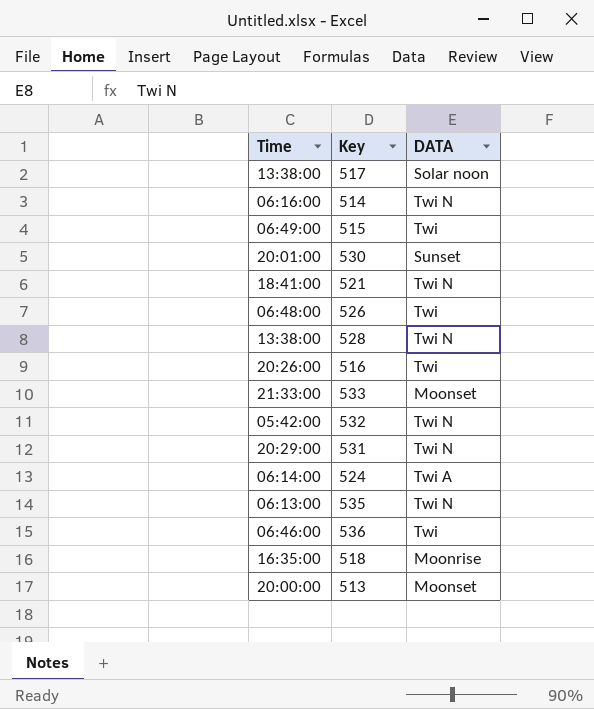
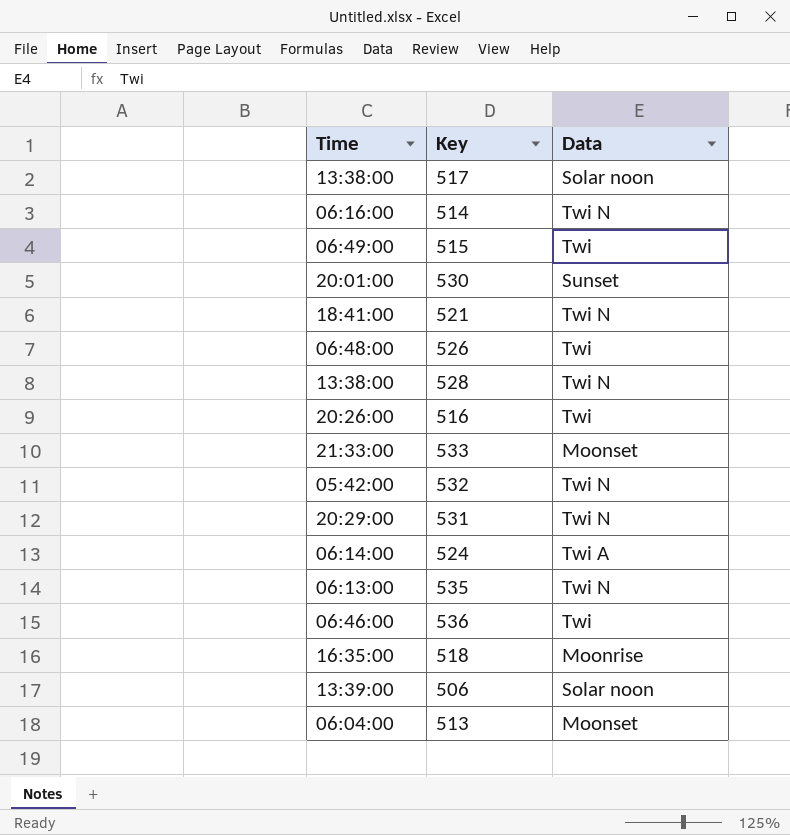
column name: DATA -> Data
row 506: none -> 13:39:00 | Solar noon
513 | Time: 20:00:00 -> 06:04:00

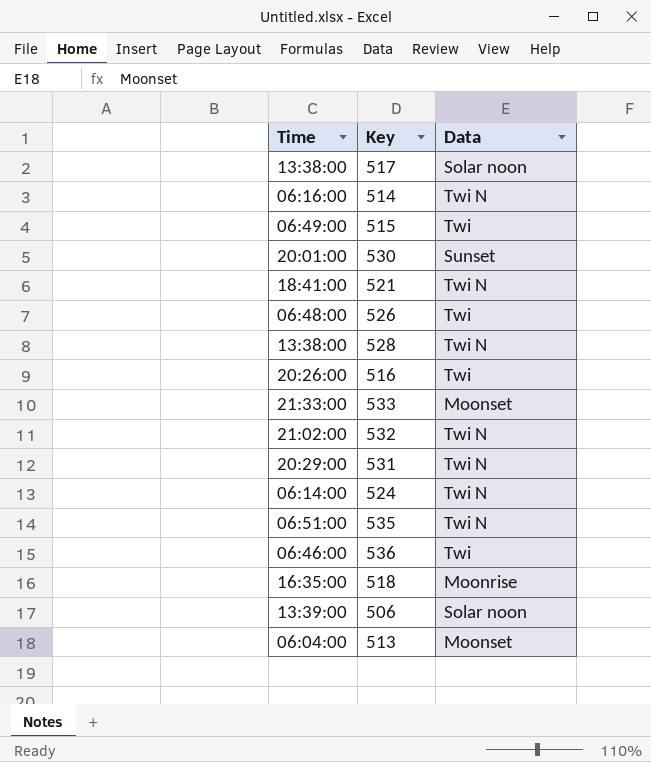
532 | Time: 05:42:00 -> 21:02:00
524 | Data: Twi A -> Twi N
535 | Time: 06:13:00 -> 06:51:00

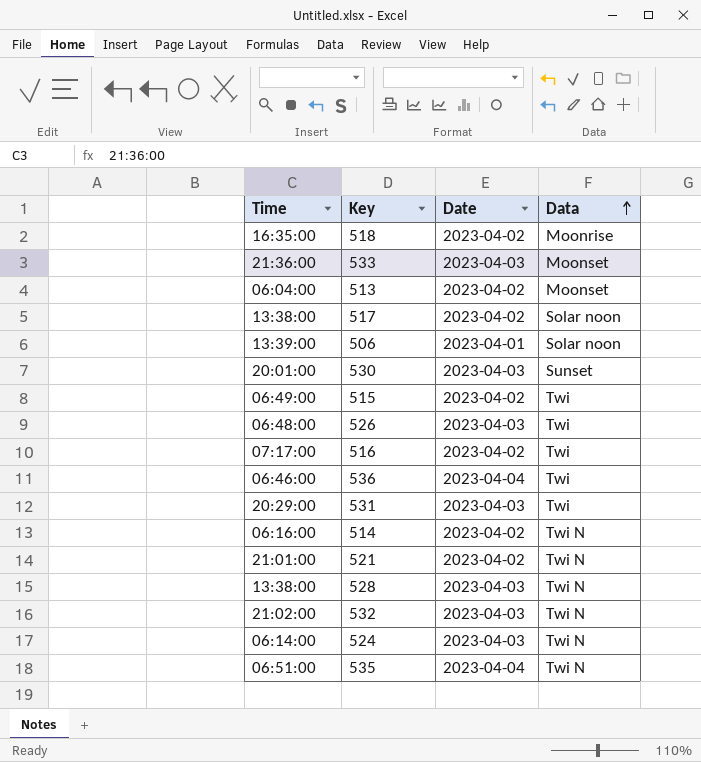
row order: none -> Data ascending
column Date | position: none -> 3
533 | Time: 21:33:00 -> 21:36:00
516 | Time: 20:26:00 -> 07:17:00
531 | Data: Twi N -> Twi
521 | Time: 18:41:00 -> 21:01:00

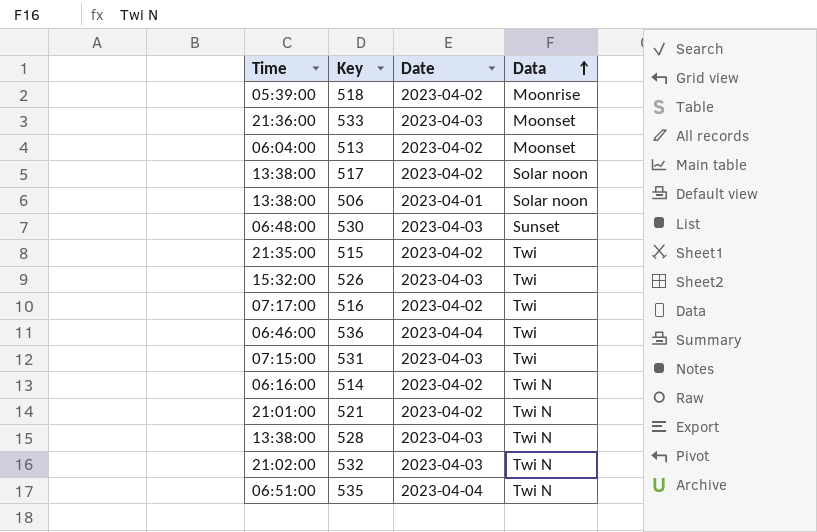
row 524: 06:14:00 | 2023-04-03 | Twi N -> none
518 | Time: 16:35:00 -> 05:39:00
506 | Time: 13:39:00 -> 13:38:00
530 | Time: 20:01:00 -> 06:48:00
515 | Time: 06:49:00 -> 21:35:00
526 | Time: 06:48:00 -> 15:32:00
531 | Time: 20:29:00 -> 07:15:00

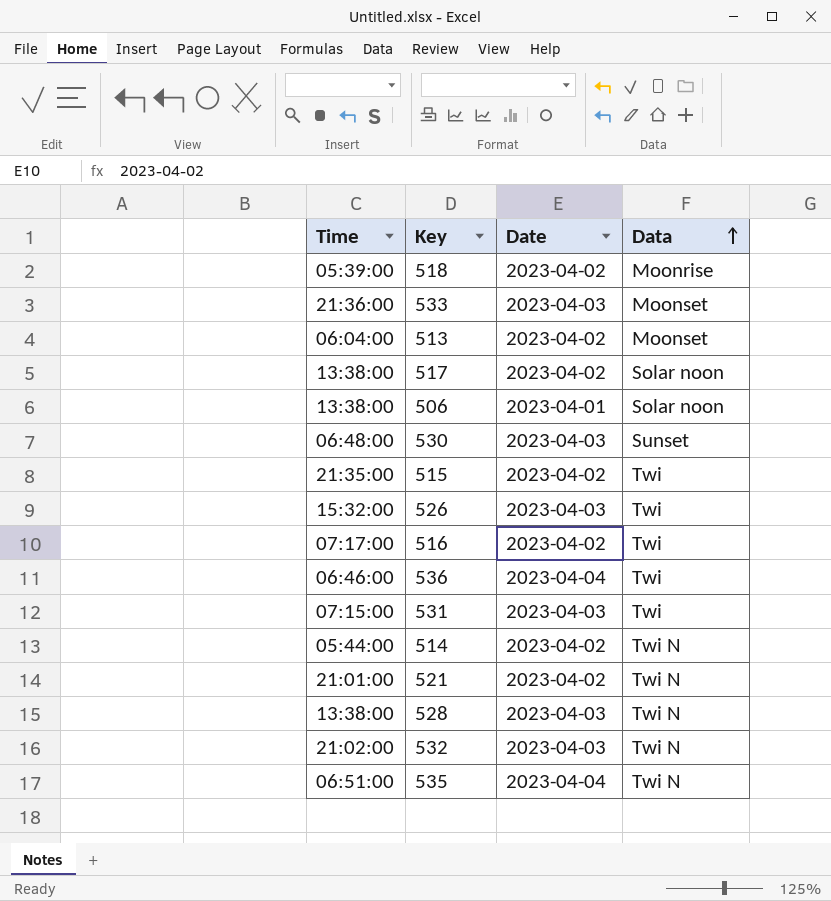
514 | Time: 06:16:00 -> 05:44:00

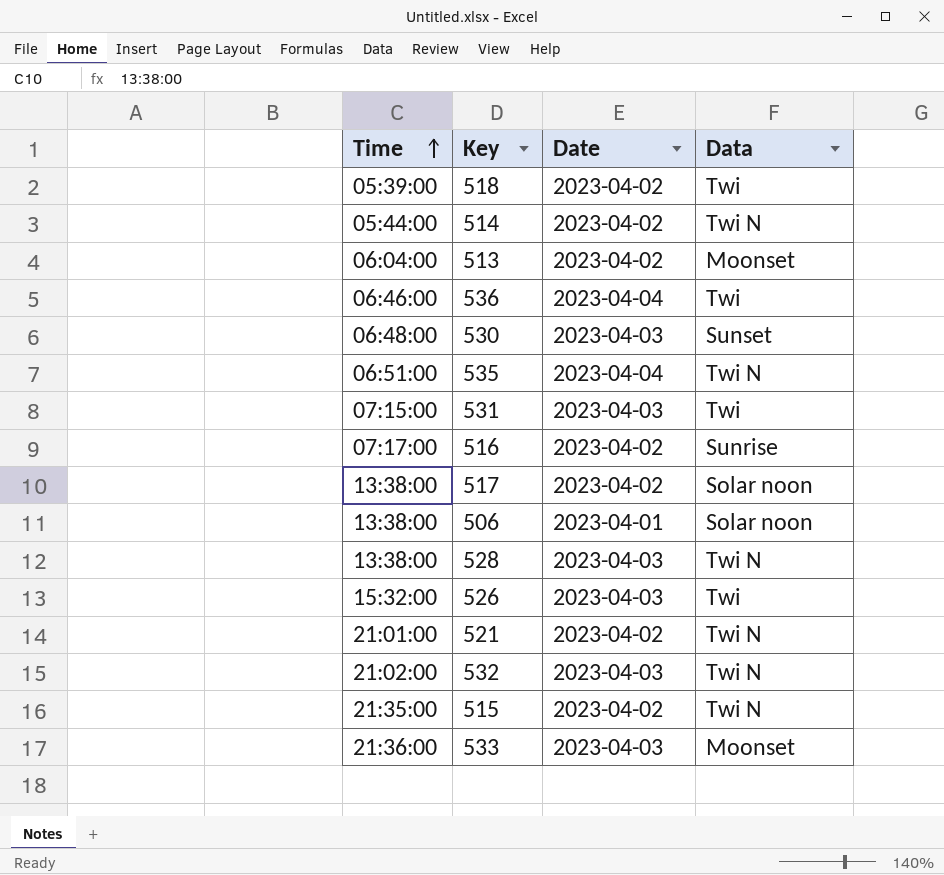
row order: Data ascending -> Time ascending
518 | Data: Moonrise -> Twi
516 | Data: Twi -> Sunrise
515 | Data: Twi -> Twi N

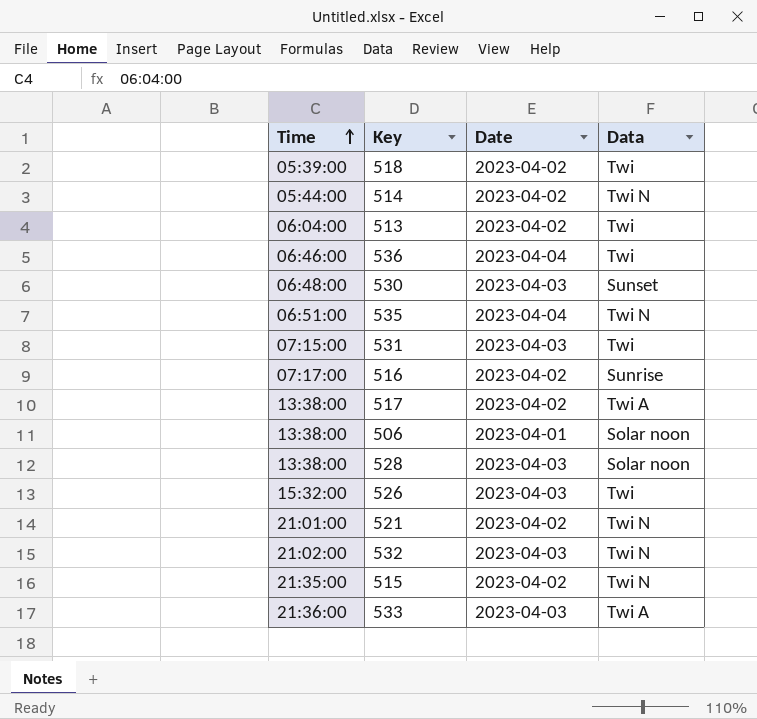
513 | Data: Moonset -> Twi
517 | Data: Solar noon -> Twi A
528 | Data: Twi N -> Solar noon
533 | Data: Moonset -> Twi A

